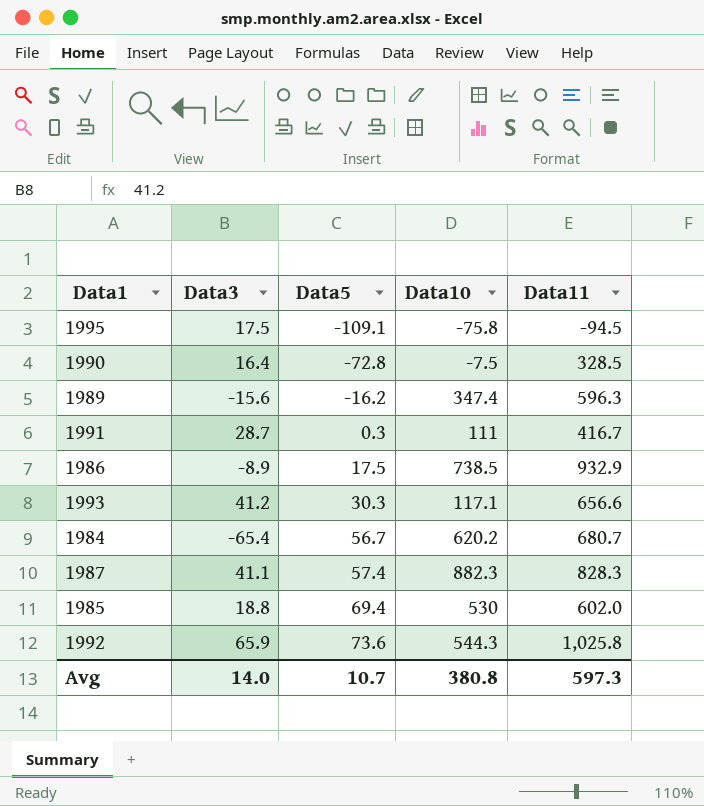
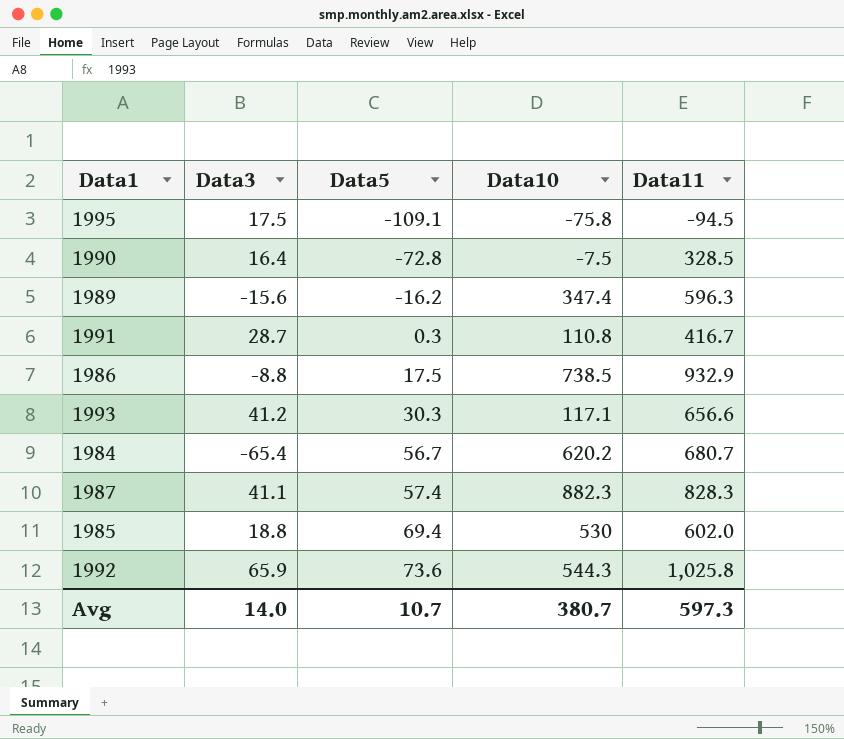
1991 | Data10: 111 -> 110.8
1986 | Data3: -8.9 -> -8.8
Avg | Data10: 380.8 -> 380.7

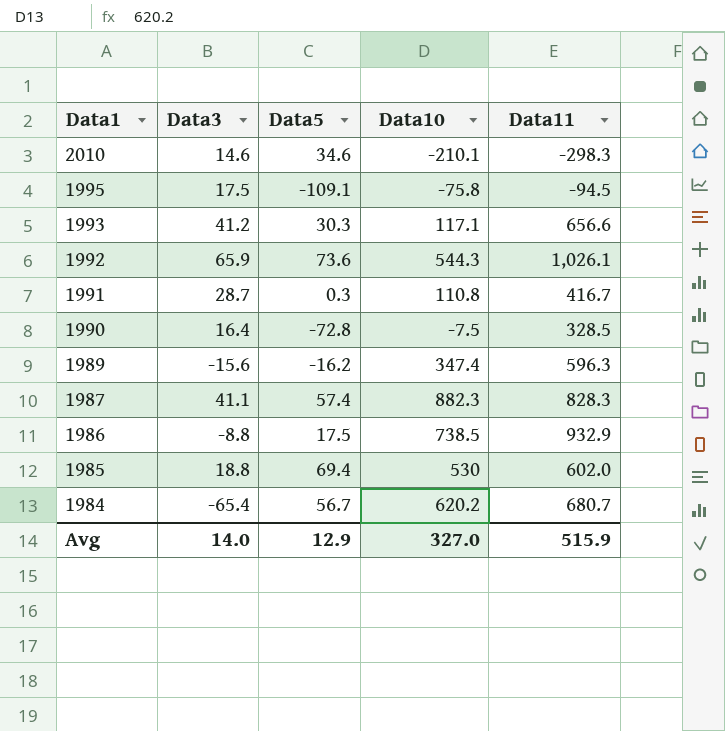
row order: Data5 ascending -> Data1 descending
row 2010: none -> 14.6 | 34.6 | -210.1 | -298.3
1992 | Data11: 1,025.8 -> 1,026.1
Avg | Data5: 10.7 -> 12.9
Avg | Data10: 380.7 -> 327.0
Avg | Data11: 597.3 -> 515.9

